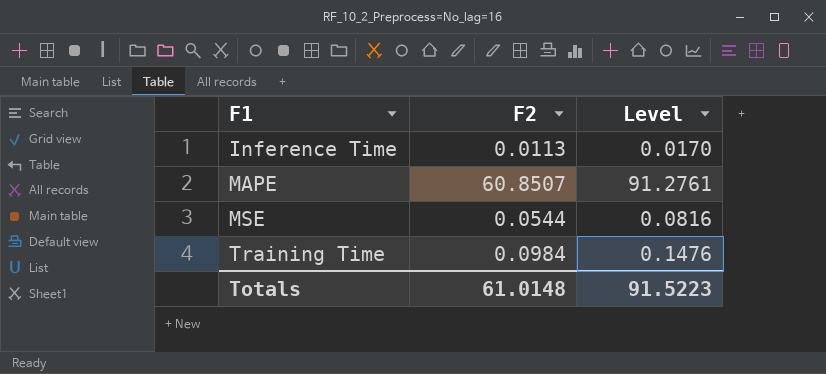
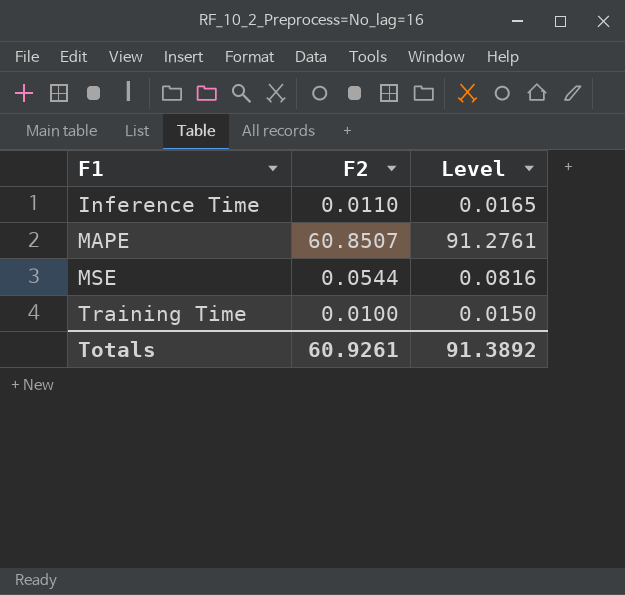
Inference Time | F2: 0.0113 -> 0.0110
Inference Time | Level: 0.0170 -> 0.0165
Training Time | F2: 0.0984 -> 0.0100
Training Time | Level: 0.1476 -> 0.0150
Totals | F2: 61.0148 -> 60.9261
Totals | Level: 91.5223 -> 91.3892

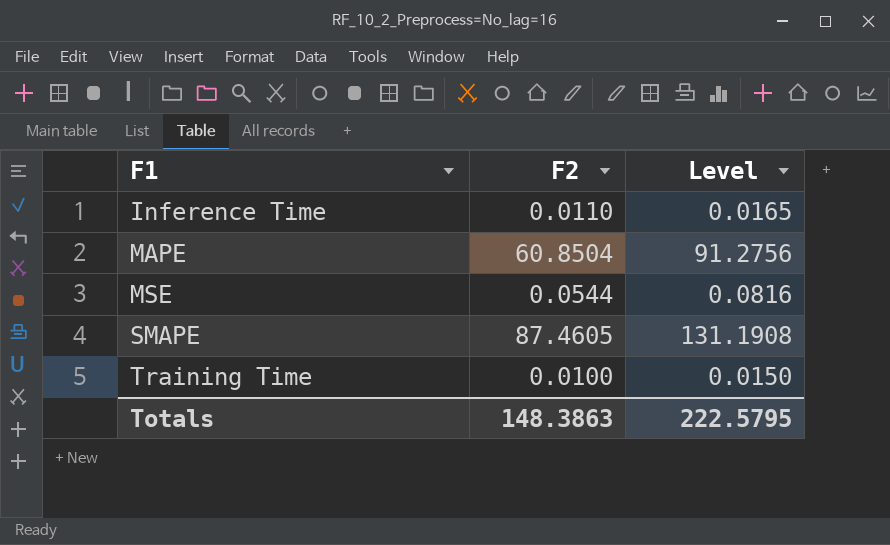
MAPE | F2: 60.8507 -> 60.8504
MAPE | Level: 91.2761 -> 91.2756
row SMAPE: none -> 87.4605 | 131.1908
Totals | F2: 60.9261 -> 148.3863
Totals | Level: 91.3892 -> 222.5795

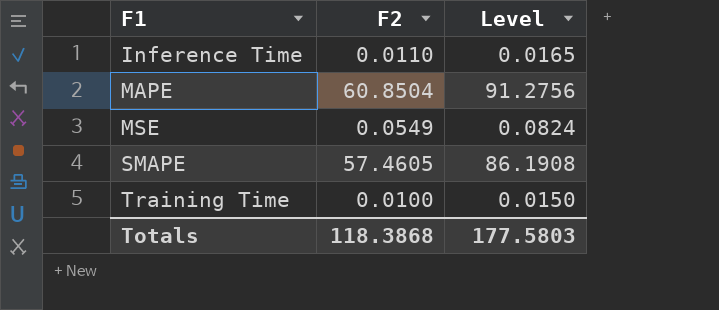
MSE | F2: 0.0544 -> 0.0549
MSE | Level: 0.0816 -> 0.0824
SMAPE | F2: 87.4605 -> 57.4605
SMAPE | Level: 131.1908 -> 86.1908
Totals | F2: 148.3863 -> 118.3868
Totals | Level: 222.5795 -> 177.5803

